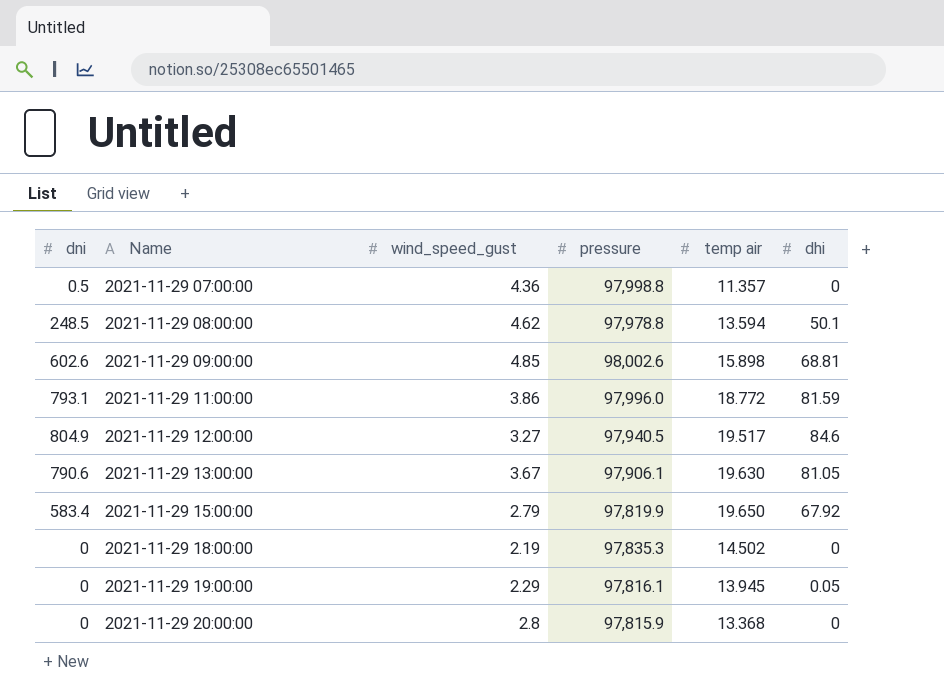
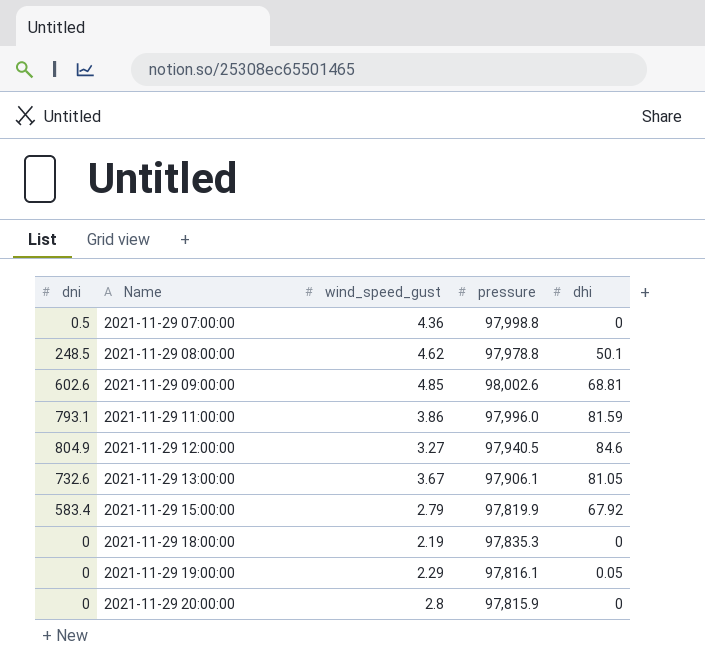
column temp air | position: 5 -> none
2021-11-29 13:00:00 | dni: 790.6 -> 732.6

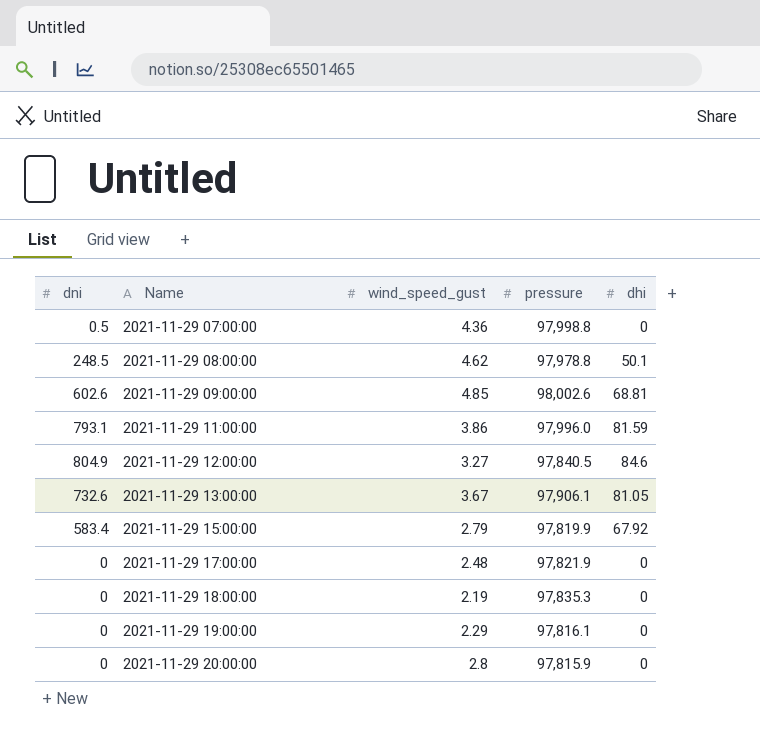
2021-11-29 12:00:00 | pressure: 97,940.5 -> 97,840.5
row 2021-11-29 17:00:00: none -> 0 | 2.48 | 97,821.9 | 0
2021-11-29 19:00:00 | dhi: 0.05 -> 0

